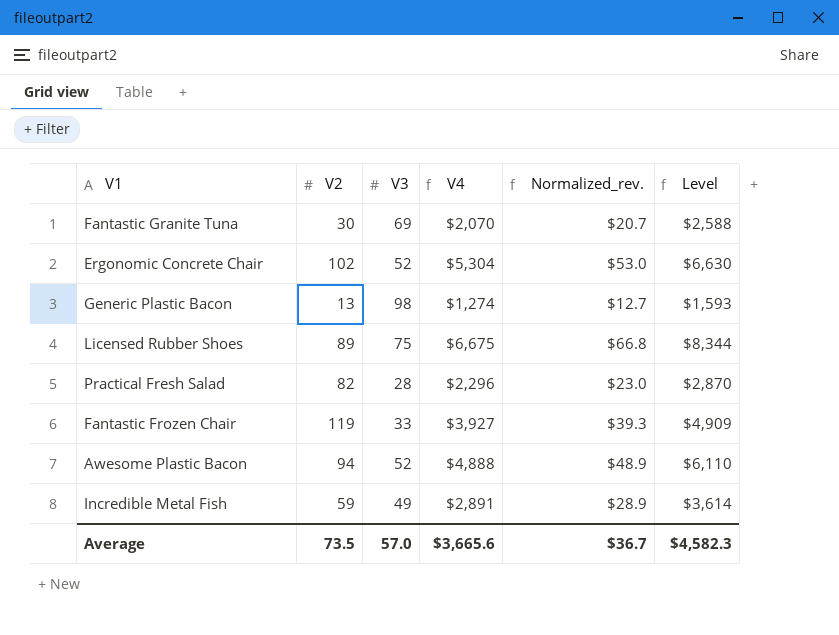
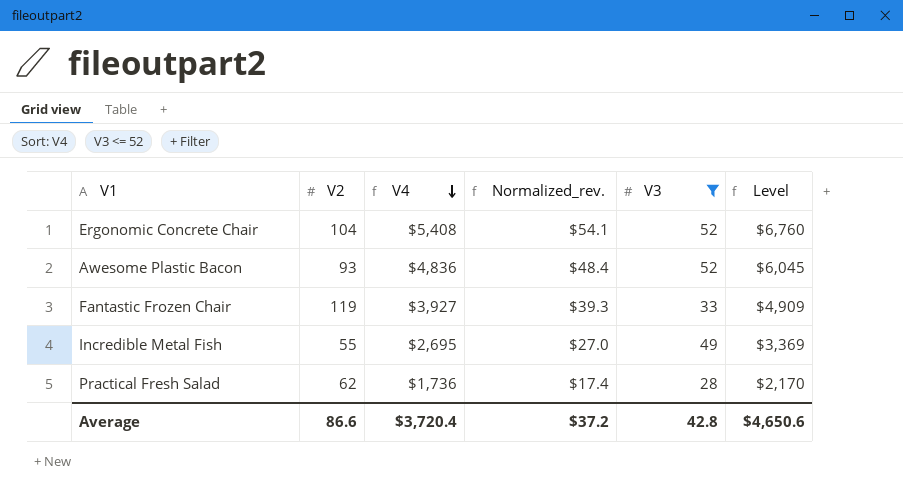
filter: none -> V3 <= 52
row order: none -> V4 descending
column V3 | position: 3 -> 5
Ergonomic Concrete Chair | V2: 102 -> 104
Ergonomic Concrete Chair | V4: $5,304 -> $5,408
Ergonomic Concrete Chair | Normalized_rev.: $53.0 -> $54.1
Ergonomic Concrete Chair | Level: $6,630 -> $6,760
Awesome Plastic Bacon | V2: 94 -> 93
Awesome Plastic Bacon | V4: $4,888 -> $4,836
Awesome Plastic Bacon | Normalized_rev.: $48.9 -> $48.4
Awesome Plastic Bacon | Level: $6,110 -> $6,045
Incredible Metal Fish | V2: 59 -> 55
Incredible Metal Fish | V4: $2,891 -> $2,695
Incredible Metal Fish | Normalized_rev.: $28.9 -> $27.0
Incredible Metal Fish | Level: $3,614 -> $3,369
Practical Fresh Salad | V2: 82 -> 62
Practical Fresh Salad | V4: $2,296 -> $1,736
Practical Fresh Salad | Normalized_rev.: $23.0 -> $17.4
Practical Fresh Salad | Level: $2,870 -> $2,170
Average | V2: 73.5 -> 86.6
Average | V4: $3,665.6 -> $3,720.4
Average | Normalized_rev.: $36.7 -> $37.2
Average | V3: 57.0 -> 42.8
Average | Level: $4,582.3 -> $4,650.6

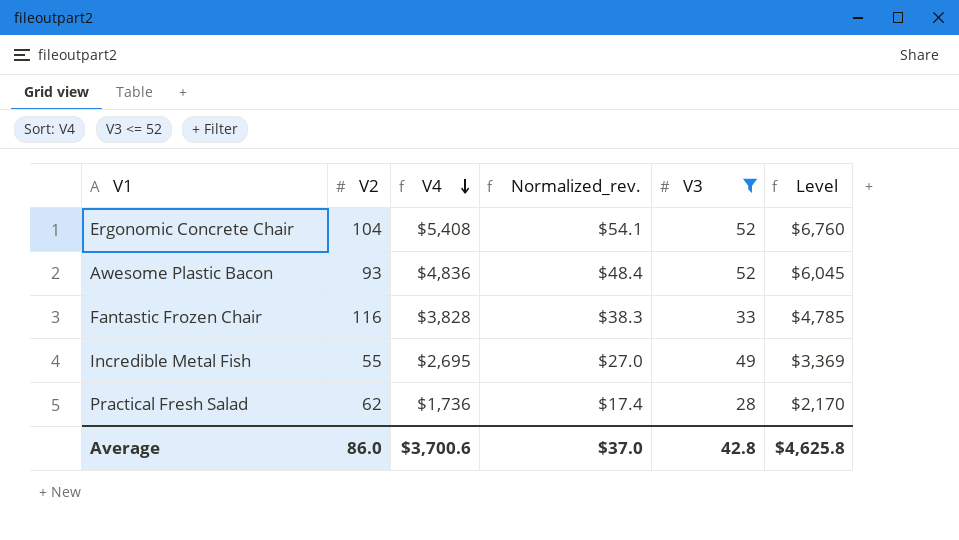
Fantastic Frozen Chair | V2: 119 -> 116
Fantastic Frozen Chair | V4: $3,927 -> $3,828
Fantastic Frozen Chair | Normalized_rev.: $39.3 -> $38.3
Fantastic Frozen Chair | Level: $4,909 -> $4,785
Average | V2: 86.6 -> 86.0
Average | V4: $3,720.4 -> $3,700.6
Average | Normalized_rev.: $37.2 -> $37.0
Average | Level: $4,650.6 -> $4,625.8

